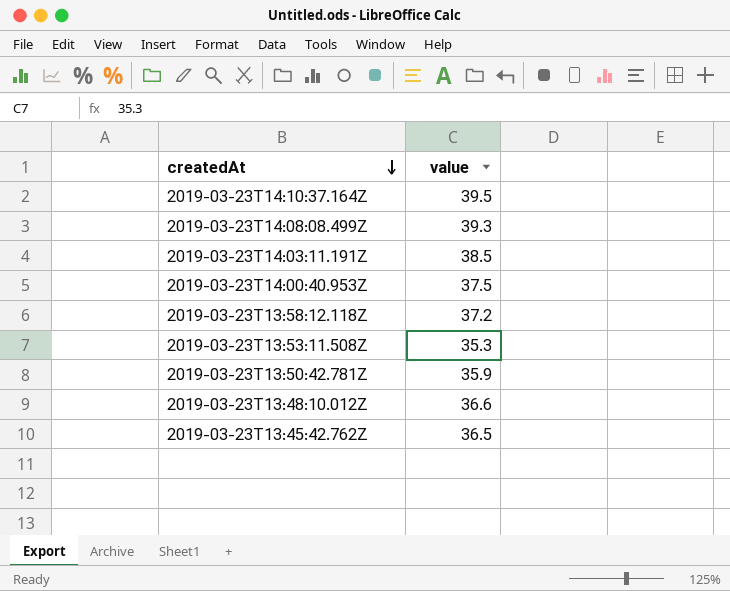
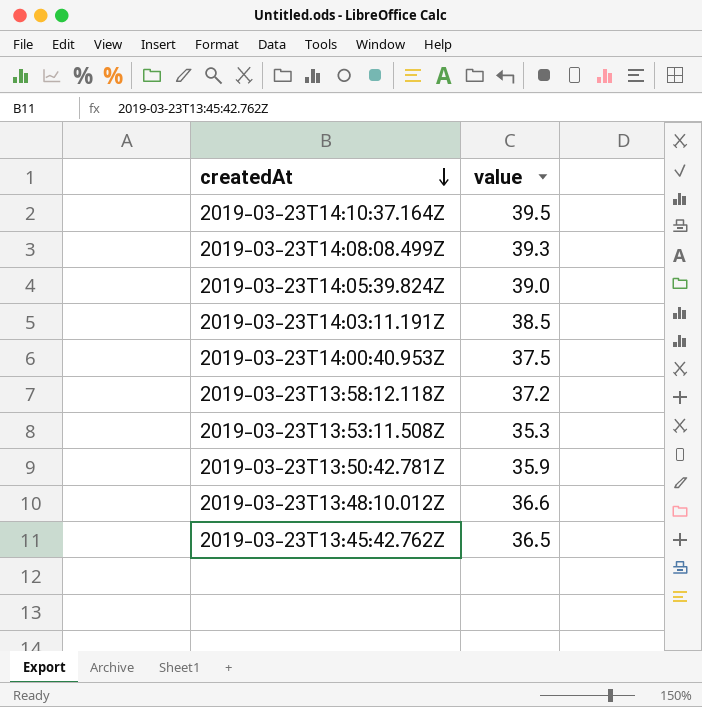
row 2019-03-23T14:05:39.824Z: none -> 39.0

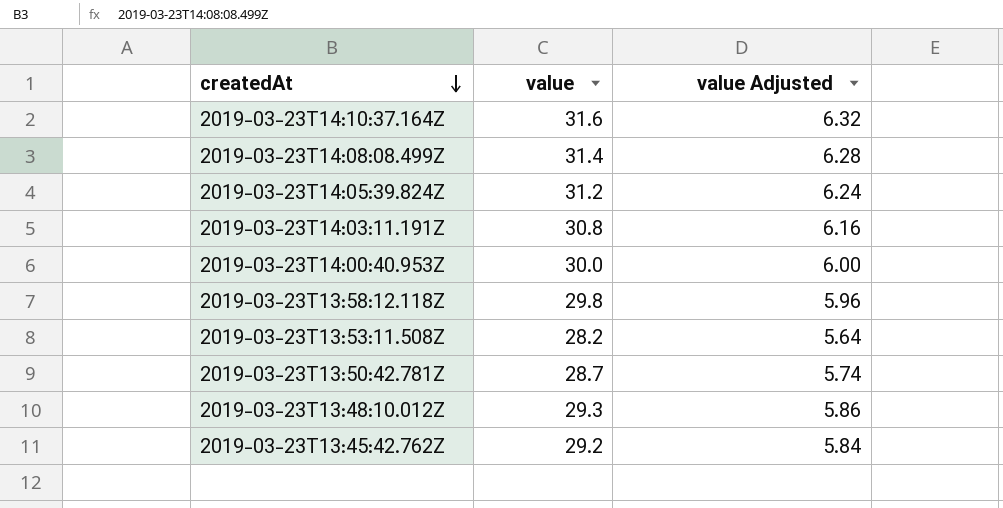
column value Adjusted | formula: none -> [value] * 0.2
2019-03-23T14:10:37.164Z | value: 39.5 -> 31.6
2019-03-23T14:08:08.499Z | value: 39.3 -> 31.4
2019-03-23T14:05:39.824Z | value: 39.0 -> 31.2
2019-03-23T14:03:11.191Z | value: 38.5 -> 30.8
2019-03-23T14:00:40.953Z | value: 37.5 -> 30.0
2019-03-23T13:58:12.118Z | value: 37.2 -> 29.8
2019-03-23T13:53:11.508Z | value: 35.3 -> 28.2
2019-03-23T13:50:42.781Z | value: 35.9 -> 28.7
2019-03-23T13:48:10.012Z | value: 36.6 -> 29.3
2019-03-23T13:45:42.762Z | value: 36.5 -> 29.2

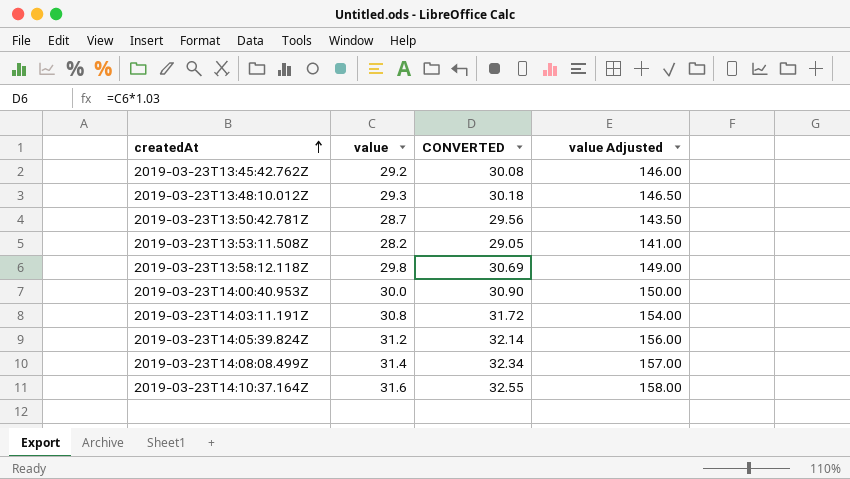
row order: createdAt descending -> createdAt ascending
column CONVERTED | formula: none -> [value] * 1.03
column value Adjusted | formula: [value] * 0.2 -> [value] * 5

